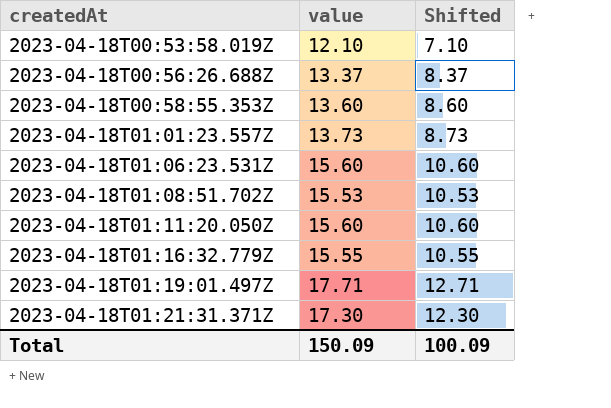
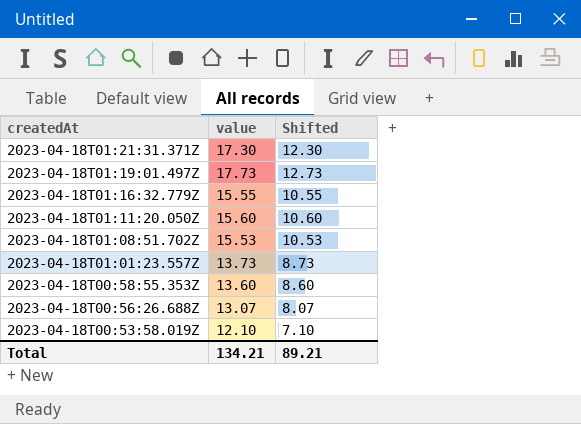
row order: createdAt ascending -> createdAt descending
row 2023-04-18T01:06:23.531Z: 15.60 | 10.60 -> none
2023-04-18T01:19:01.497Z | value: 17.71 -> 17.73
2023-04-18T01:19:01.497Z | Shifted: 12.71 -> 12.73
2023-04-18T00:56:26.688Z | value: 13.37 -> 13.07
2023-04-18T00:56:26.688Z | Shifted: 8.37 -> 8.07
Total | value: 150.09 -> 134.21
Total | Shifted: 100.09 -> 89.21

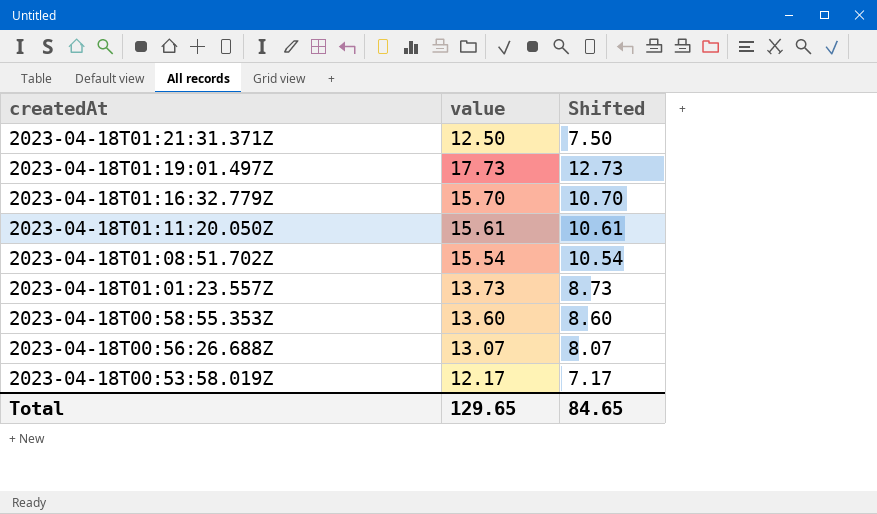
2023-04-18T01:21:31.371Z | value: 17.30 -> 12.50
2023-04-18T01:21:31.371Z | Shifted: 12.30 -> 7.50
2023-04-18T01:16:32.779Z | value: 15.55 -> 15.70
2023-04-18T01:16:32.779Z | Shifted: 10.55 -> 10.70
2023-04-18T01:11:20.050Z | value: 15.60 -> 15.61
2023-04-18T01:11:20.050Z | Shifted: 10.60 -> 10.61
2023-04-18T01:08:51.702Z | value: 15.53 -> 15.54
2023-04-18T01:08:51.702Z | Shifted: 10.53 -> 10.54
2023-04-18T00:53:58.019Z | value: 12.10 -> 12.17
2023-04-18T00:53:58.019Z | Shifted: 7.10 -> 7.17
Total | value: 134.21 -> 129.65
Total | Shifted: 89.21 -> 84.65

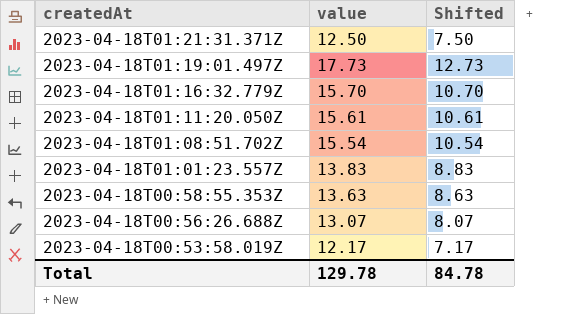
2023-04-18T01:01:23.557Z | value: 13.73 -> 13.83
2023-04-18T01:01:23.557Z | Shifted: 8.73 -> 8.83
2023-04-18T00:58:55.353Z | value: 13.60 -> 13.63
2023-04-18T00:58:55.353Z | Shifted: 8.60 -> 8.63
Total | value: 129.65 -> 129.78
Total | Shifted: 84.65 -> 84.78

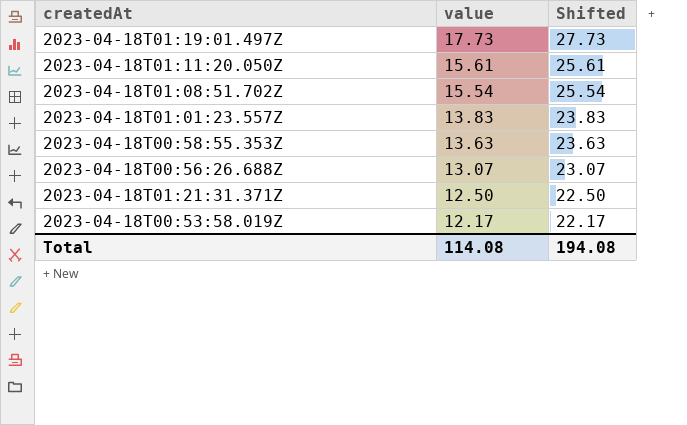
row order: createdAt descending -> value descending
column Shifted | formula: [value] - 5 -> [value] + 10
row 2023-04-18T01:16:32.779Z: 15.70 | 10.70 -> none
Total | value: 129.78 -> 114.08
Total | Shifted: 84.78 -> 194.08

